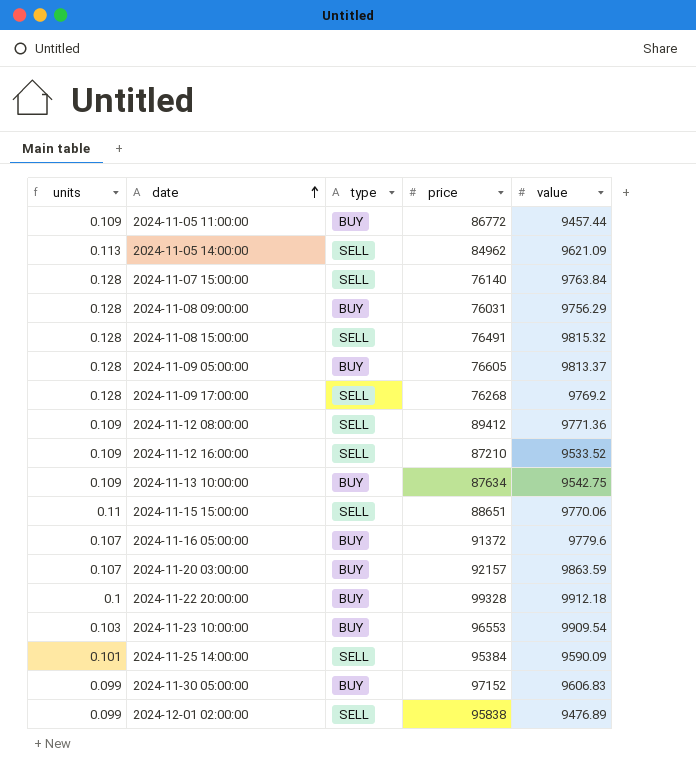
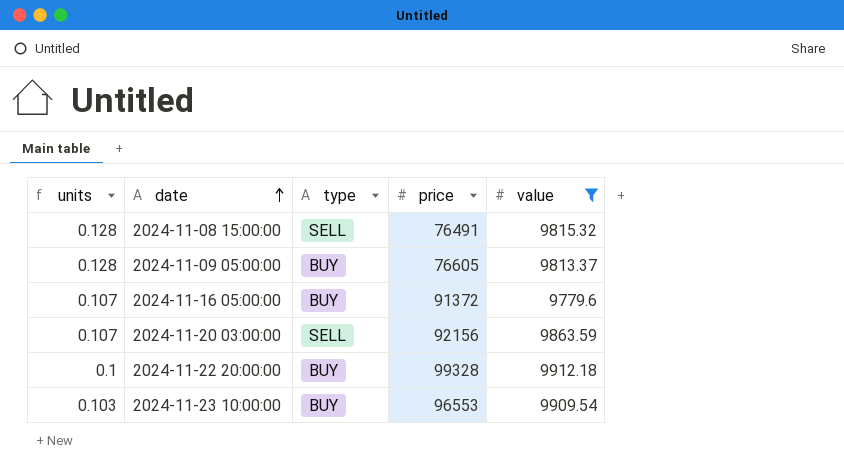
filter: none -> value >= 9779.6
2024-11-20 03:00:00 | type: BUY -> SELL
2024-11-20 03:00:00 | price: 92157 -> 92156

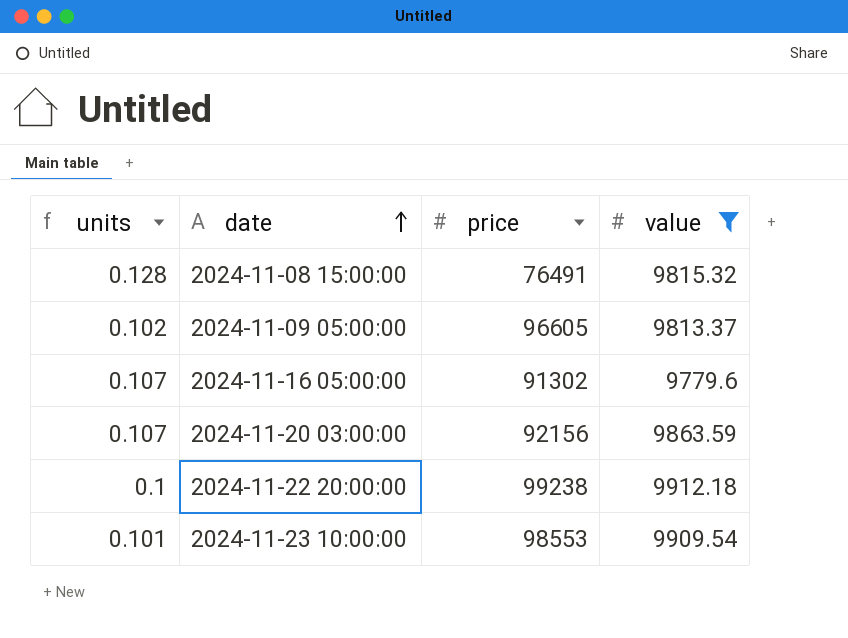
column type | position: 3 -> none
2024-11-09 05:00:00 | units: 0.128 -> 0.102
2024-11-09 05:00:00 | price: 76605 -> 96605
2024-11-16 05:00:00 | price: 91372 -> 91302
2024-11-22 20:00:00 | price: 99328 -> 99238
2024-11-23 10:00:00 | units: 0.103 -> 0.101
2024-11-23 10:00:00 | price: 96553 -> 98553

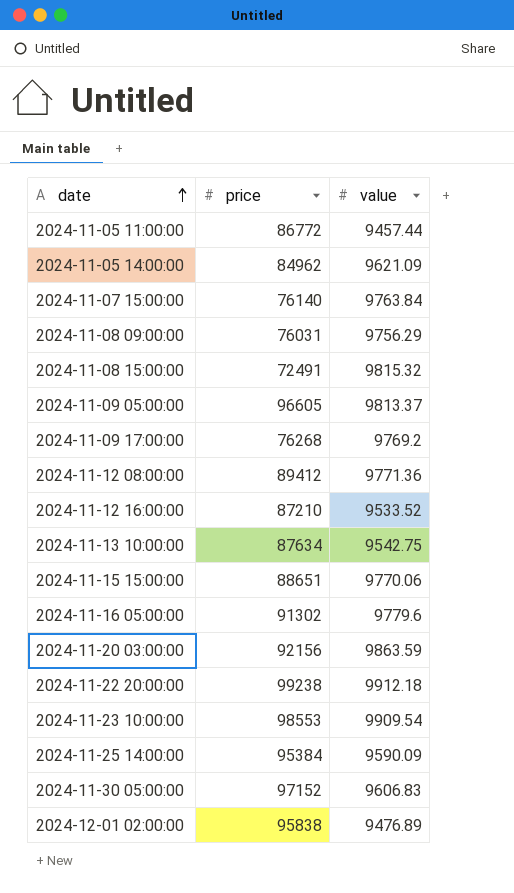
filter: value >= 9779.6 -> none
column units | formula: [value] / [price] -> none
2024-11-08 15:00:00 | price: 76491 -> 72491

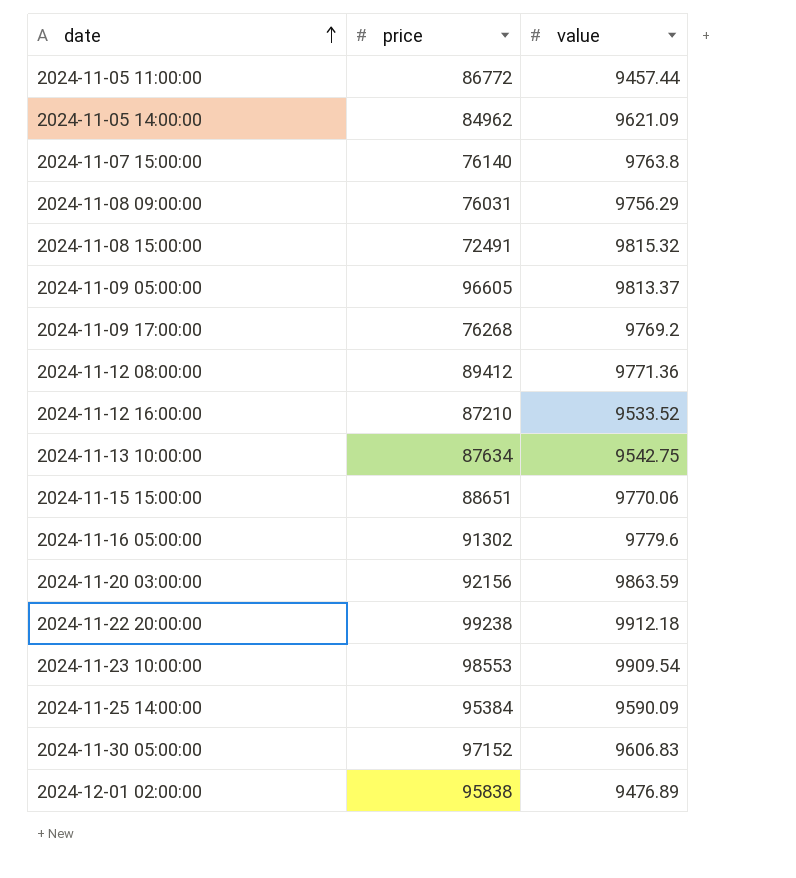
2024-11-07 15:00:00 | value: 9763.84 -> 9763.8

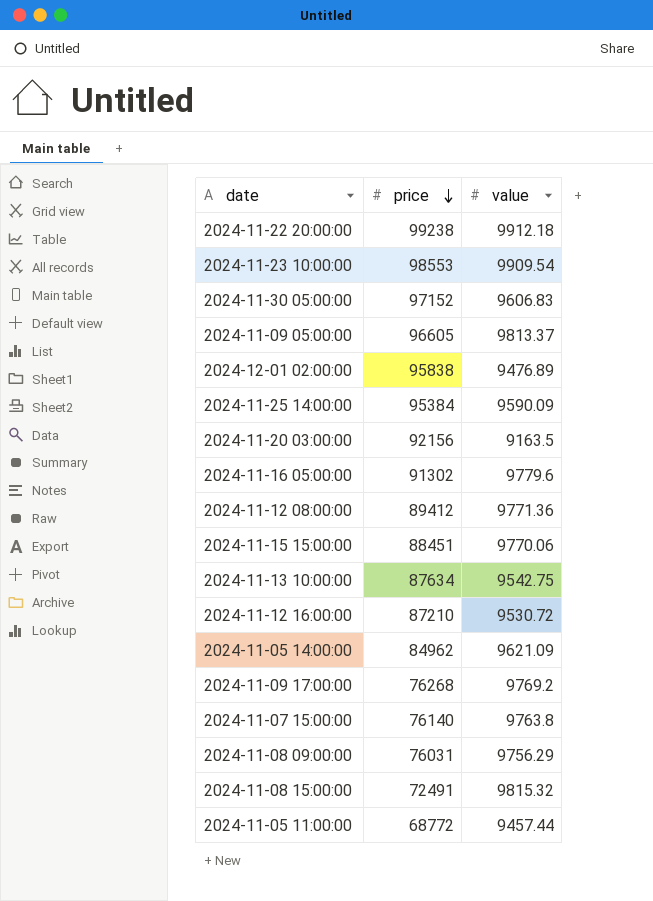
row order: date ascending -> price descending
2024-11-20 03:00:00 | value: 9863.59 -> 9163.5
2024-11-15 15:00:00 | price: 88651 -> 88451
2024-11-12 16:00:00 | value: 9533.52 -> 9530.72
2024-11-05 11:00:00 | price: 86772 -> 68772

